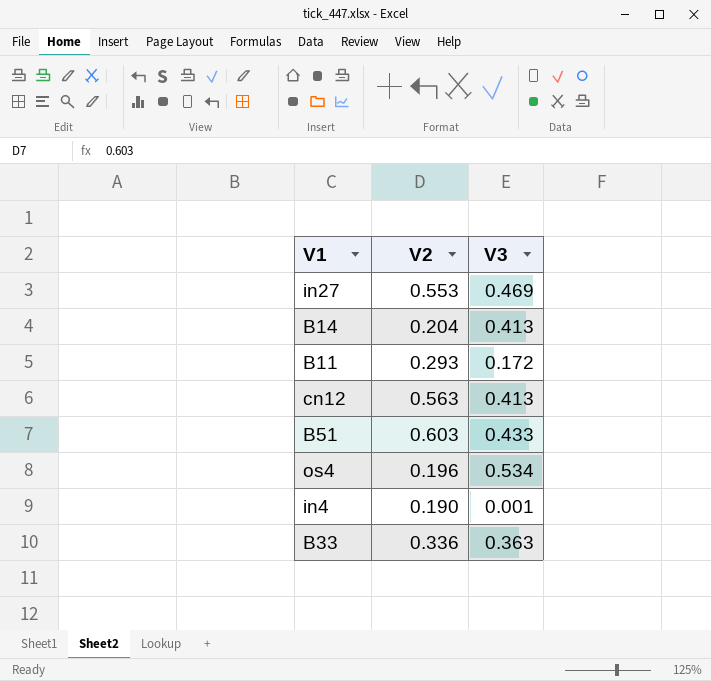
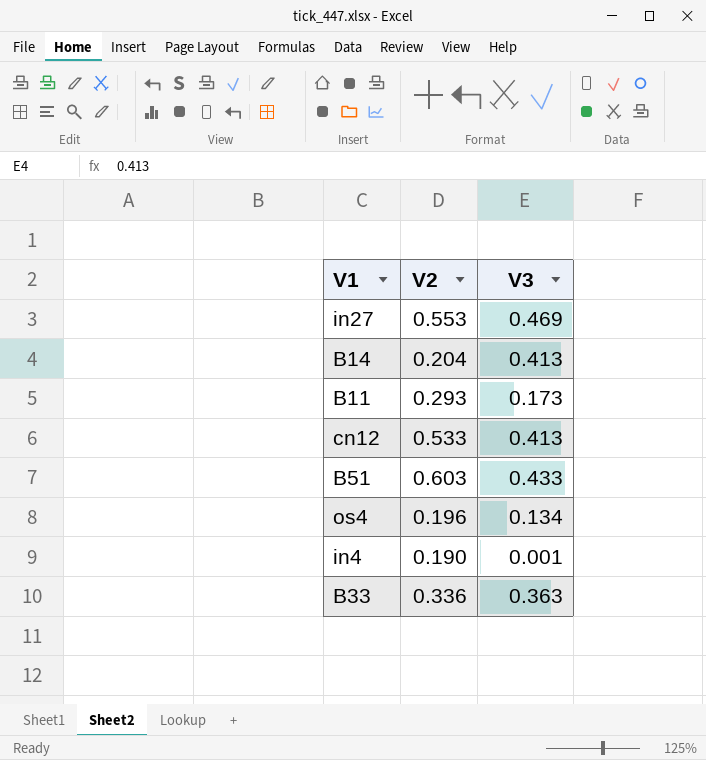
B11 | V3: 0.172 -> 0.173
cn12 | V2: 0.563 -> 0.533
os4 | V3: 0.534 -> 0.134

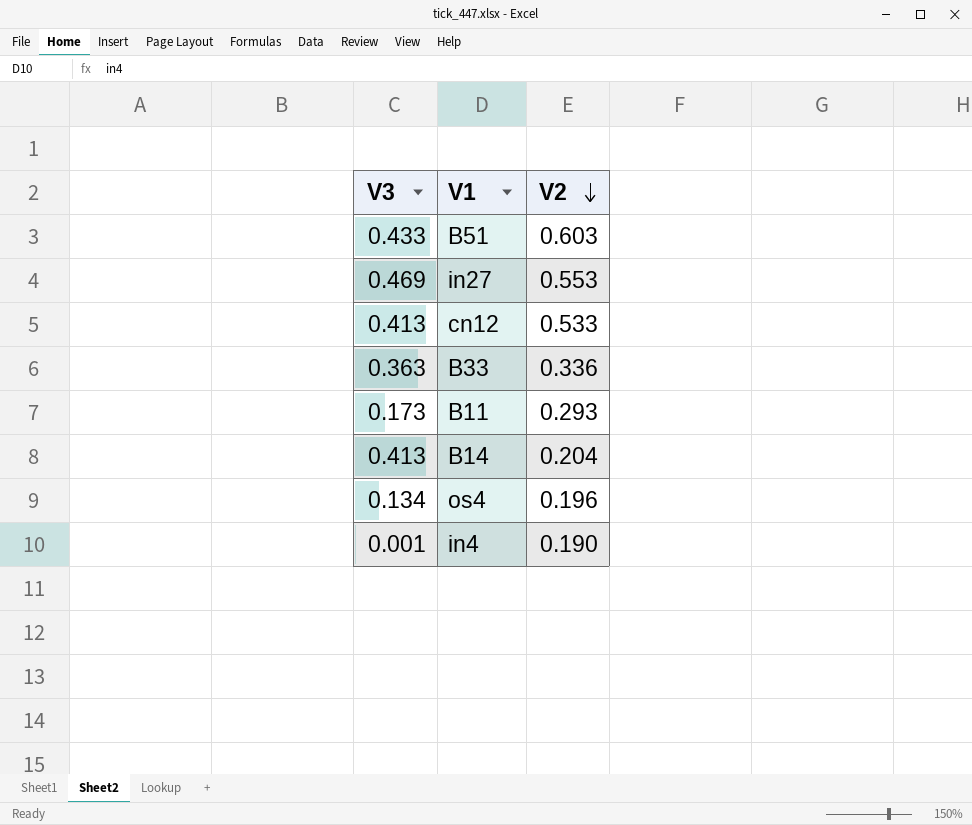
row order: none -> V2 descending
column V3 | position: 3 -> 1

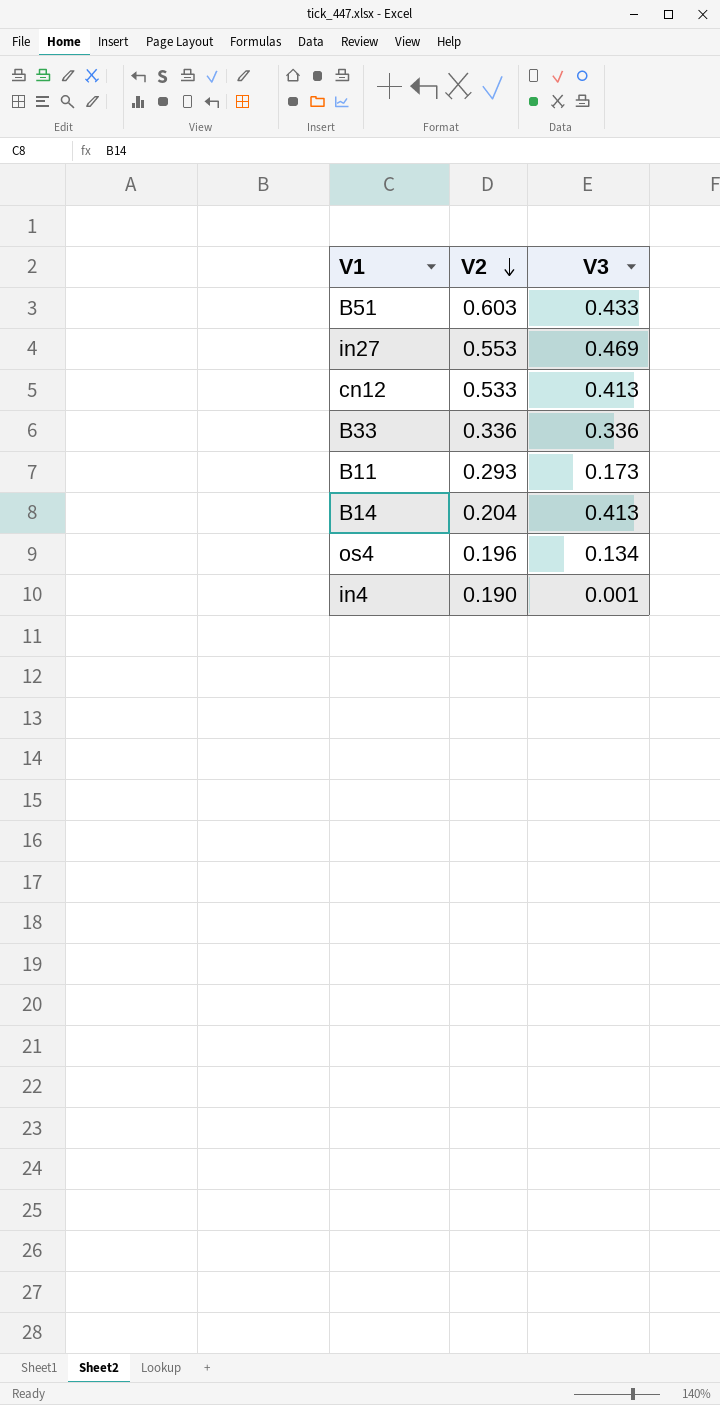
column V3 | position: 1 -> 3
B33 | V3: 0.363 -> 0.336

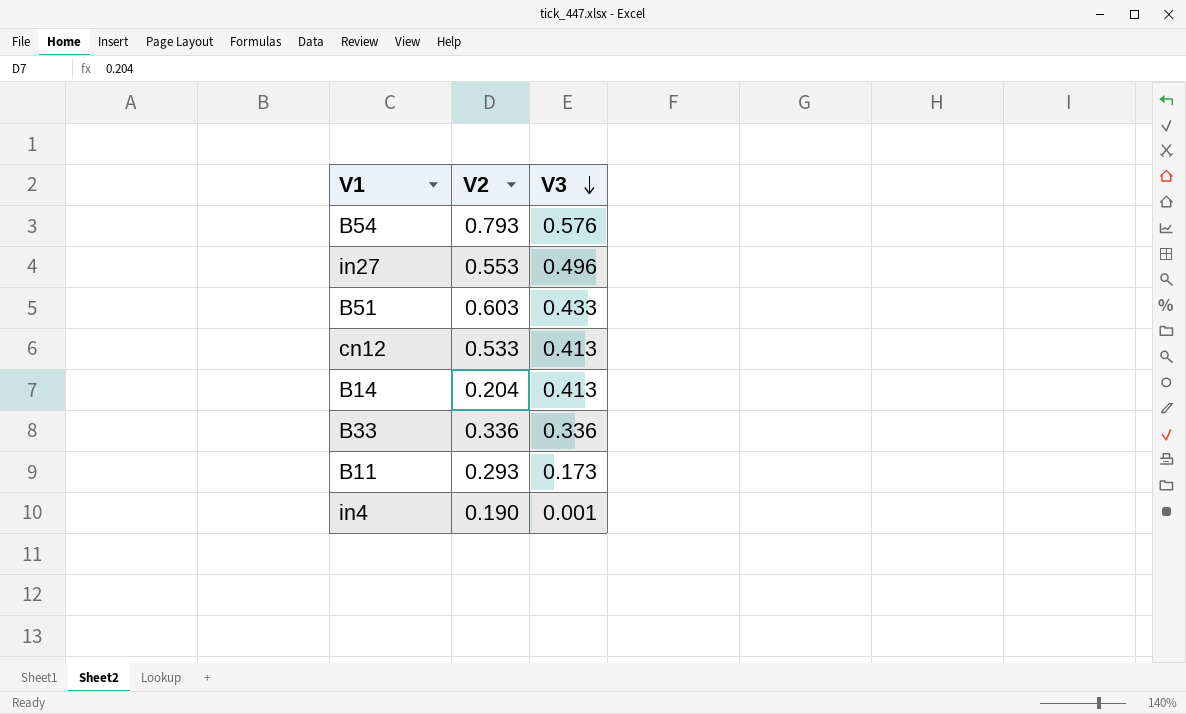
row order: V2 descending -> V3 descending
row os4: 0.196 | 0.134 -> none
row B54: none -> 0.793 | 0.576
in27 | V3: 0.469 -> 0.496

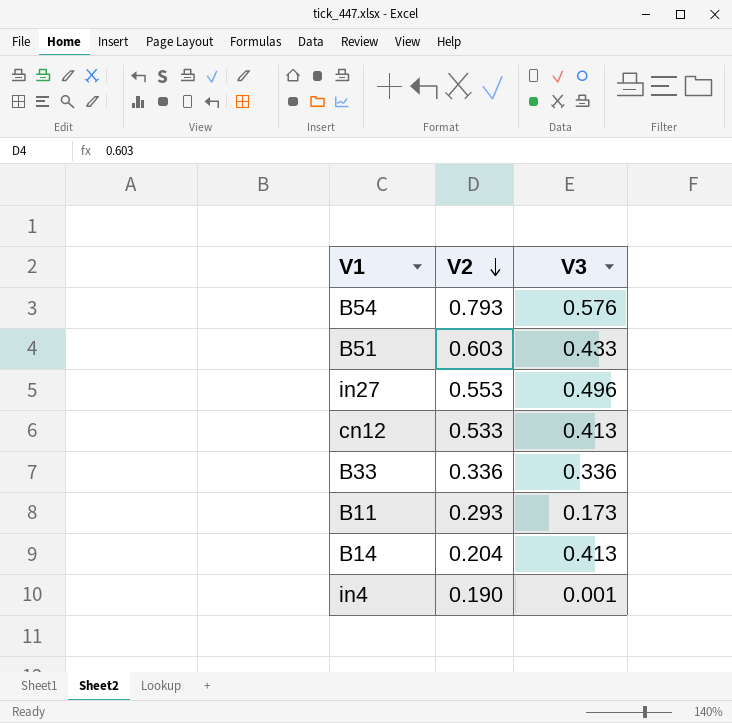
row order: V3 descending -> V2 descending

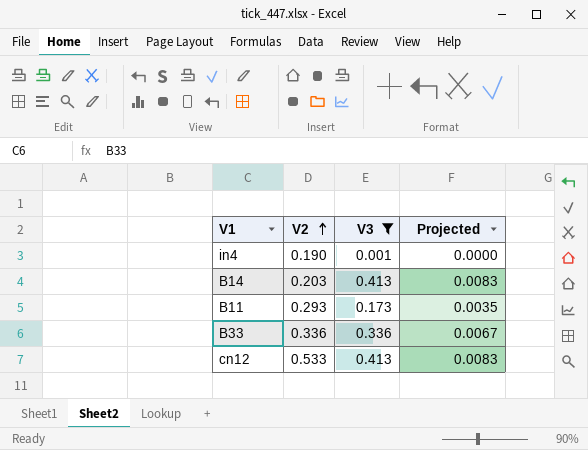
filter: none -> V3 <= 0.413
row order: V2 descending -> V2 ascending
column Projected | formula: none -> [V3] * 0.02
B14 | V2: 0.204 -> 0.203

